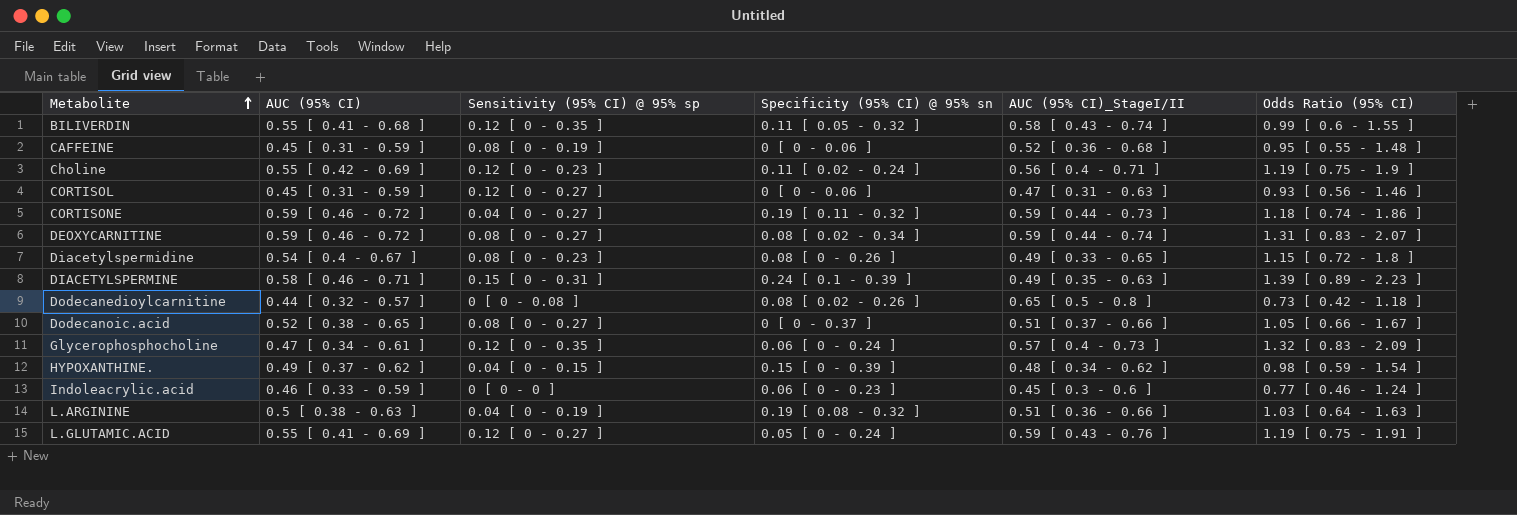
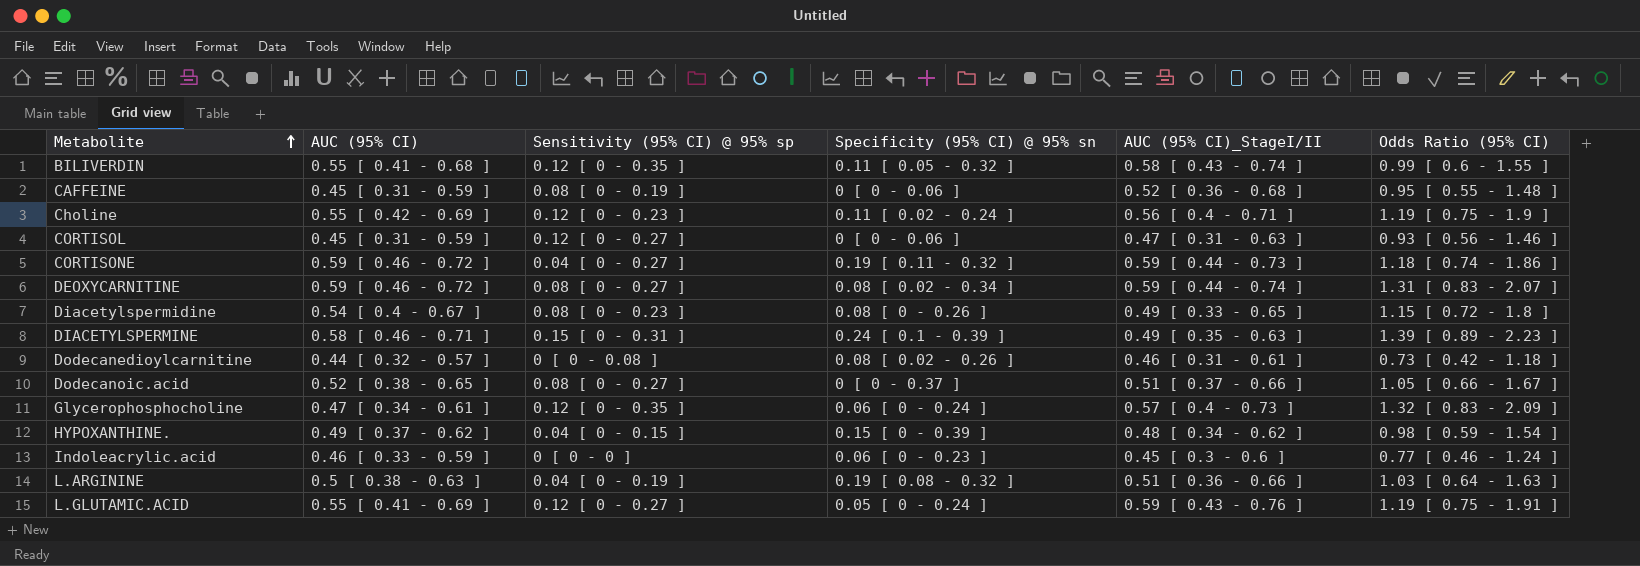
Dodecanedioylcarnitine | AUC (95% CI)_StageI/II: 0.65 [ 0.5 - 0.8 ] -> 0.46 [ 0.31 - 0.61 ]

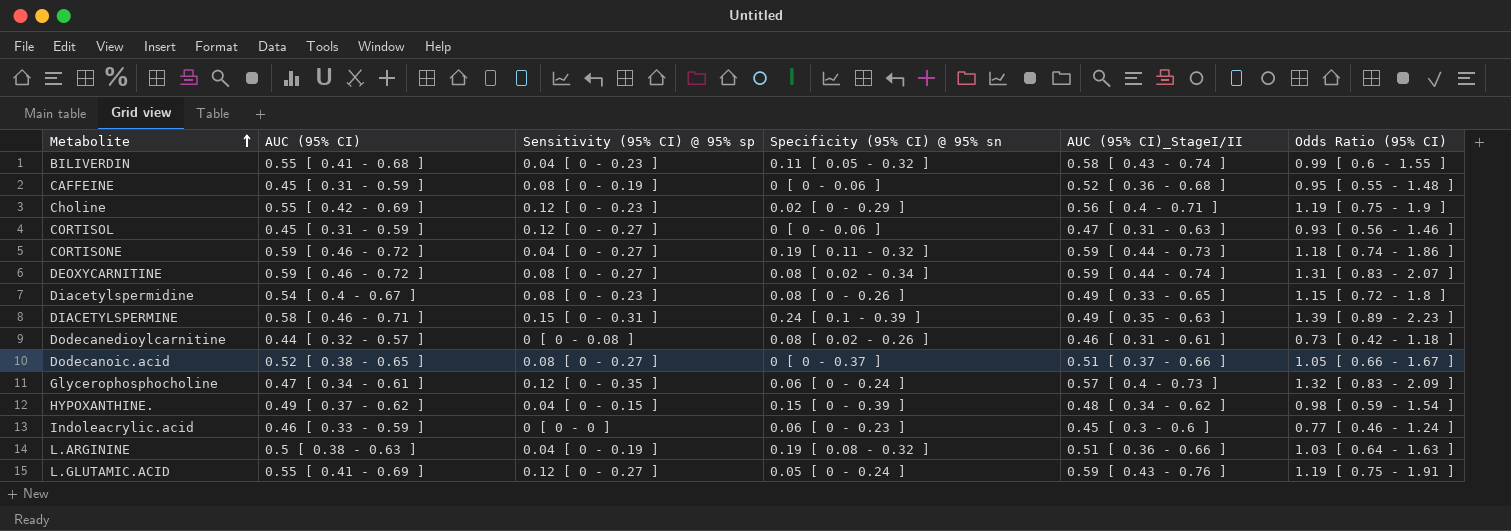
BILIVERDIN | Sensitivity (95% CI) @ 95% sp: 0.12 [ 0 - 0.35 ] -> 0.04 [ 0 - 0.23 ]
Choline | Specificity (95% CI) @ 95% sn: 0.11 [ 0.02 - 0.24 ] -> 0.02 [ 0 - 0.29 ]

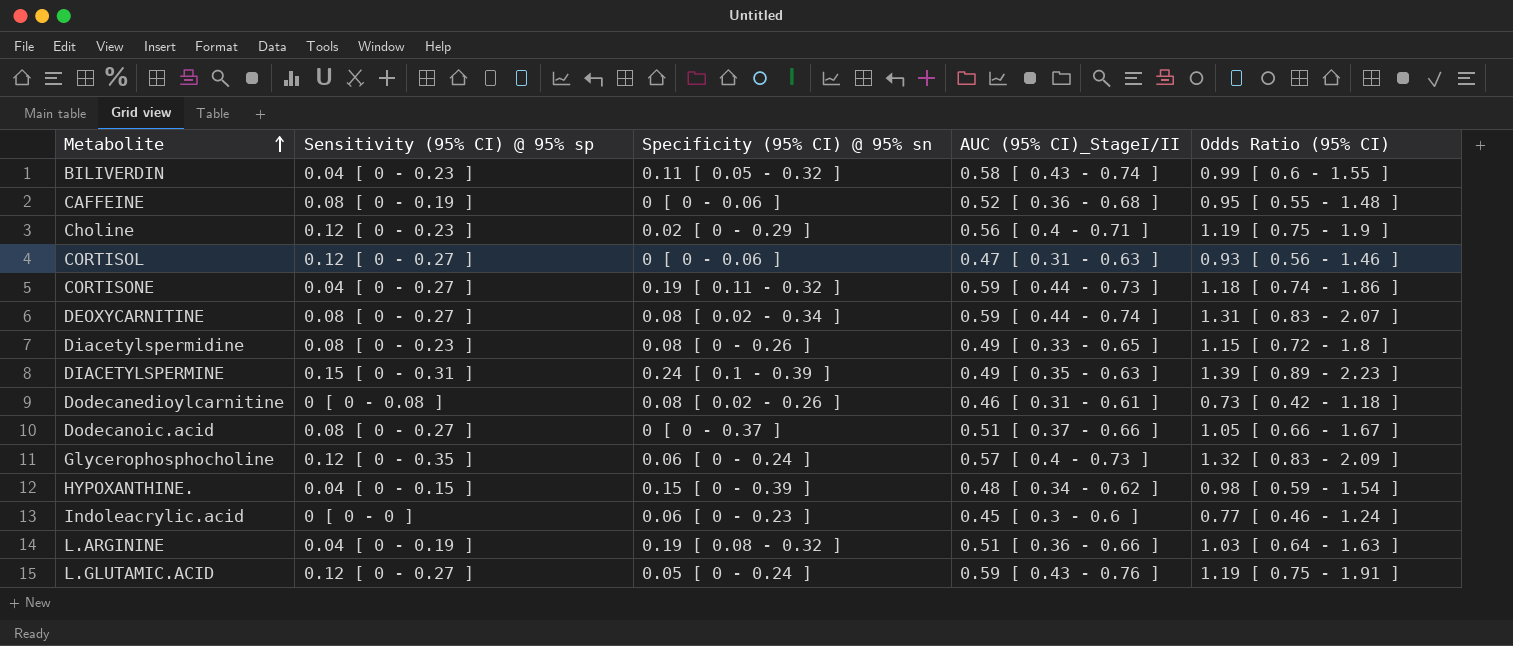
column AUC (95% CI) | position: 2 -> none

